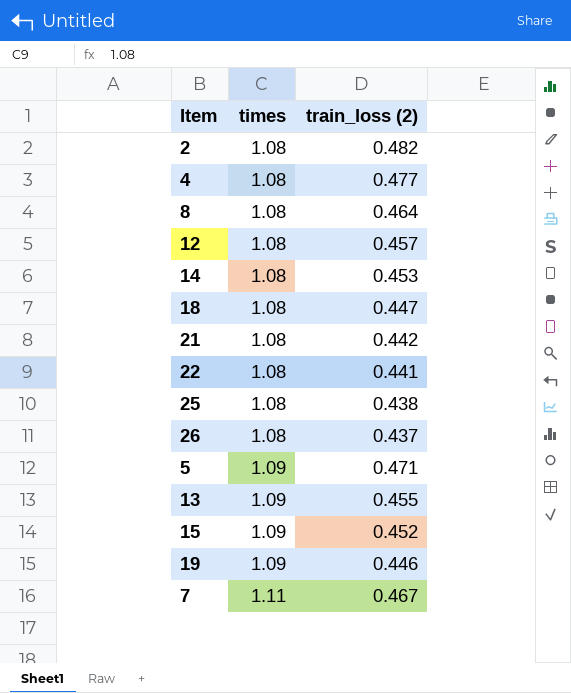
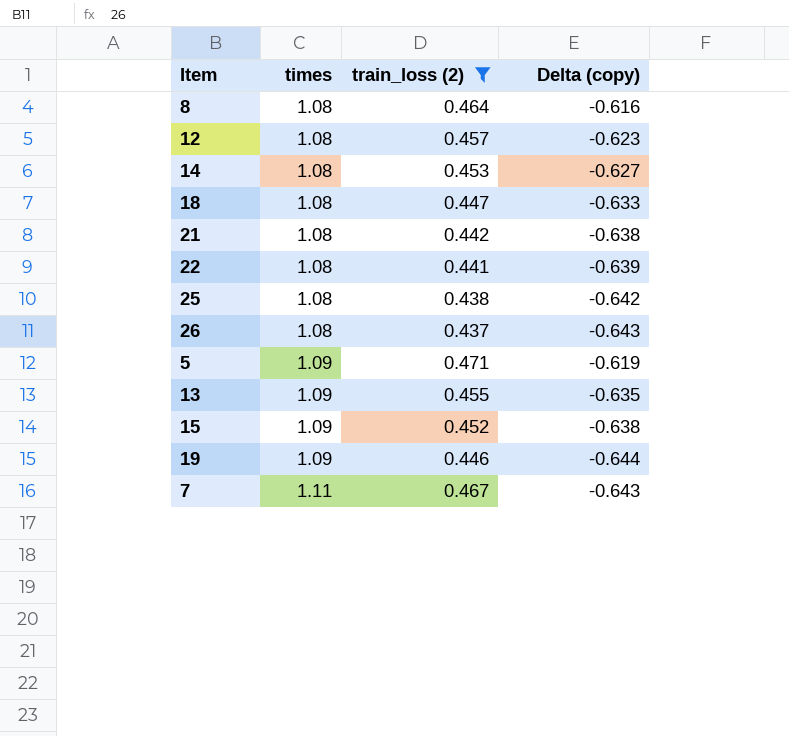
filter: none -> train_loss (2) <= 0.471
column Delta (copy) | formula: none -> [train_loss (2)] - [times]

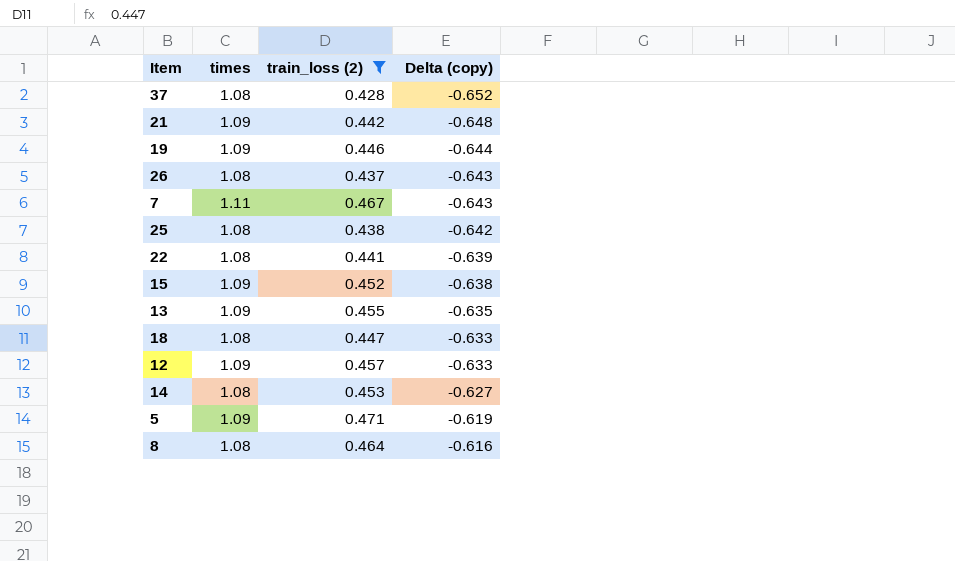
row order: times ascending -> Delta (copy) ascending
row 37: none -> 1.08 | 0.428 | -0.652
21 | times: 1.08 -> 1.09
21 | Delta (copy): -0.638 -> -0.648
12 | times: 1.08 -> 1.09
12 | Delta (copy): -0.623 -> -0.633

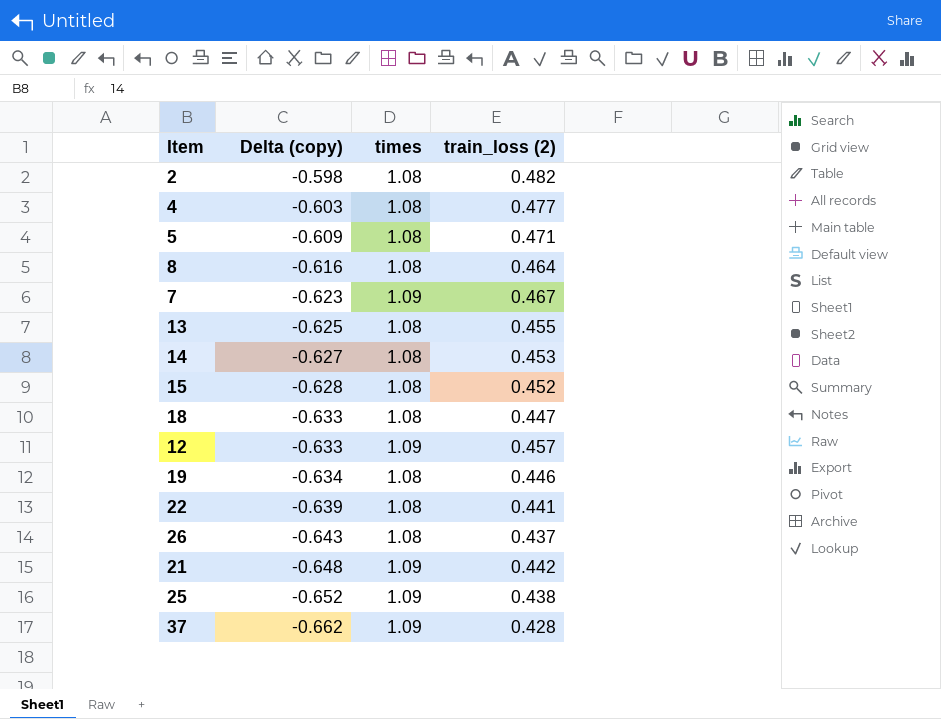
filter: train_loss (2) <= 0.471 -> none
row order: Delta (copy) ascending -> Delta (copy) descending
column Delta (copy) | position: 4 -> 2
5 | Delta (copy): -0.619 -> -0.609
5 | times: 1.09 -> 1.08
7 | Delta (copy): -0.643 -> -0.623
7 | times: 1.11 -> 1.09
13 | Delta (copy): -0.635 -> -0.625
13 | times: 1.09 -> 1.08
15 | Delta (copy): -0.638 -> -0.628
15 | times: 1.09 -> 1.08
19 | Delta (copy): -0.644 -> -0.634
19 | times: 1.09 -> 1.08
25 | Delta (copy): -0.642 -> -0.652
25 | times: 1.08 -> 1.09
37 | Delta (copy): -0.652 -> -0.662
37 | times: 1.08 -> 1.09

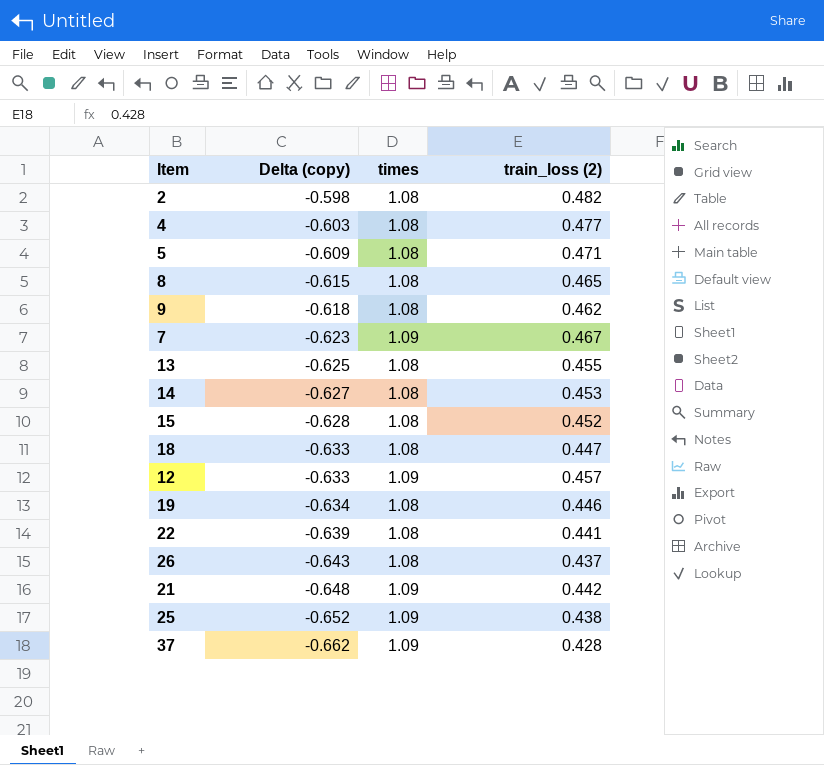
8 | Delta (copy): -0.616 -> -0.615
8 | train_loss (2): 0.464 -> 0.465
row 9: none -> -0.618 | 1.08 | 0.462

